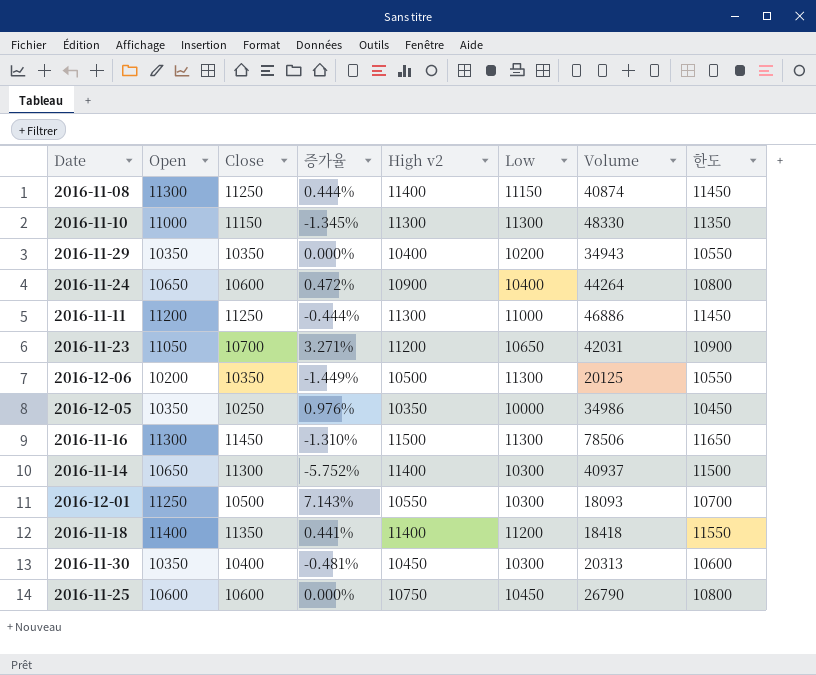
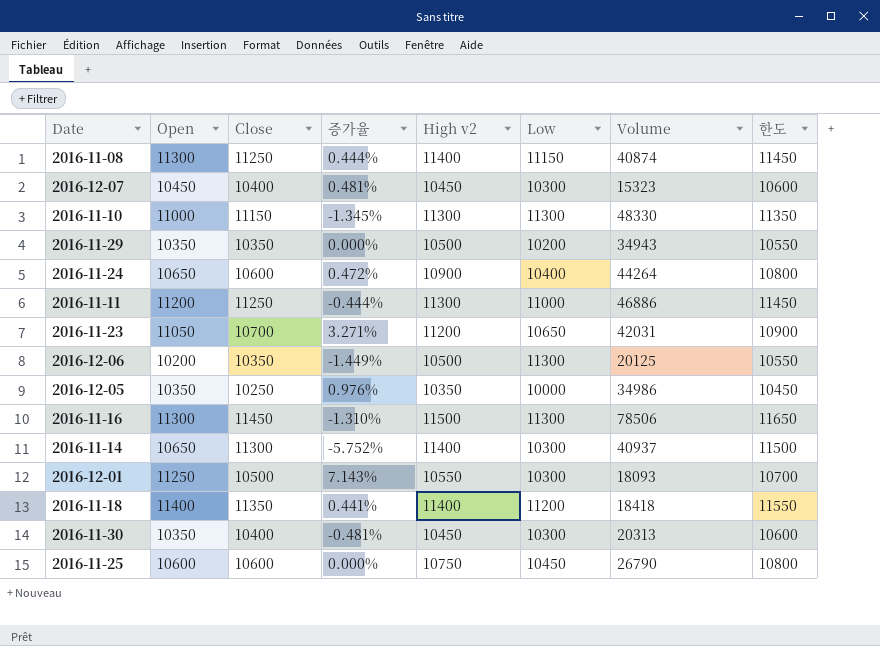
row 2016-12-07: none -> 10450 | 10400 | 0.481% | 10450 | 10300 | 15323 | 10600
2016-11-29 | High v2: 10400 -> 10500

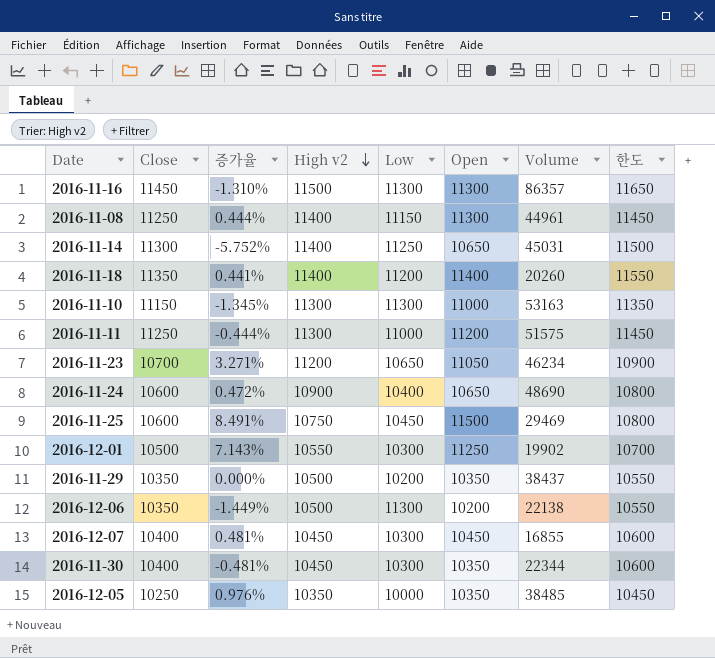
row order: none -> High v2 descending
column Open | position: 2 -> 6
2016-11-16 | Volume: 78506 -> 86357
2016-11-08 | Volume: 40874 -> 44961
2016-11-14 | Low: 10300 -> 11250
2016-11-14 | Volume: 40937 -> 45031
2016-11-18 | Volume: 18418 -> 20260
2016-11-10 | Volume: 48330 -> 53163
2016-11-11 | Volume: 46886 -> 51575
2016-11-23 | Volume: 42031 -> 46234
2016-11-24 | Volume: 44264 -> 48690
2016-11-25 | 증가율: 0.000% -> 8.491%
2016-11-25 | Open: 10600 -> 11500
2016-11-25 | Volume: 26790 -> 29469
2016-12-01 | Volume: 18093 -> 19902
2016-11-29 | Volume: 34943 -> 38437
2016-12-06 | Volume: 20125 -> 22138
2016-12-07 | Volume: 15323 -> 16855
2016-11-30 | Volume: 20313 -> 22344
2016-12-05 | Volume: 34986 -> 38485

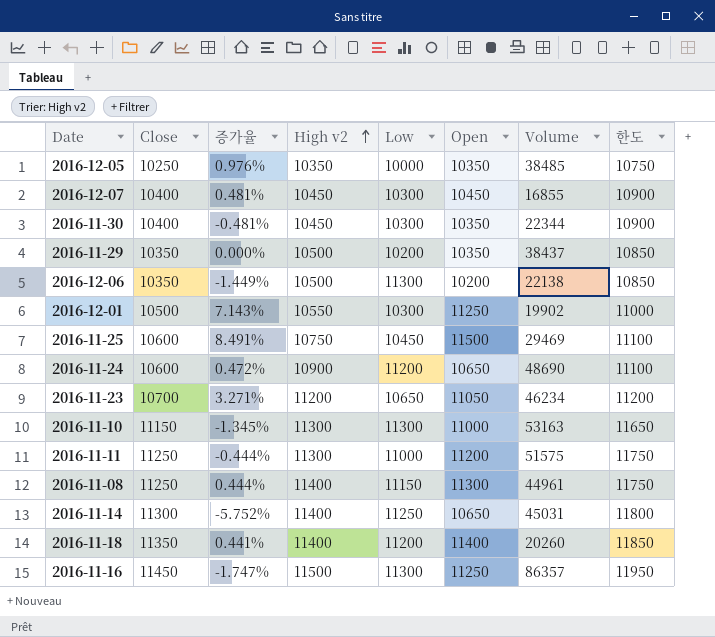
row order: High v2 descending -> High v2 ascending
column 한도 | formula: [Close] + 200 -> [Close] + 500
2016-11-24 | Low: 10400 -> 11200
2016-11-16 | 증가율: -1.310% -> -1.747%
2016-11-16 | Open: 11300 -> 11250

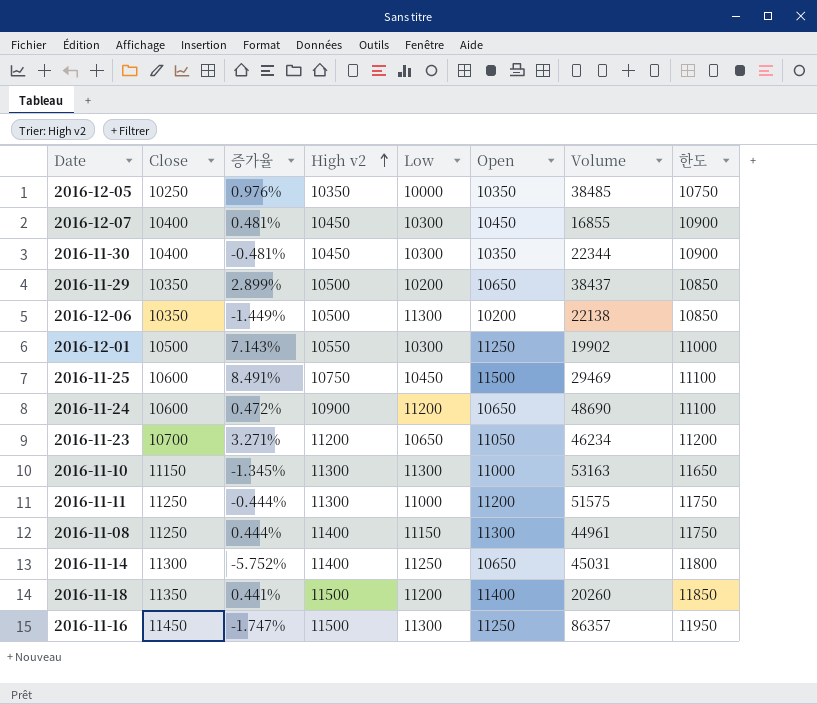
2016-11-29 | 증가율: 0.000% -> 2.899%
2016-11-29 | Open: 10350 -> 10650
2016-11-18 | High v2: 11400 -> 11500

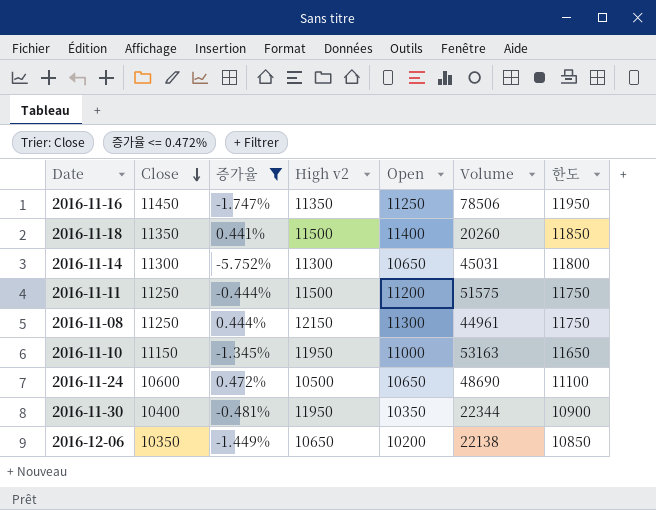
filter: none -> 증가율 <= 0.472%
row order: High v2 ascending -> Close descending
column Low | position: 5 -> none
2016-11-16 | High v2: 11500 -> 11350
2016-11-16 | Volume: 86357 -> 78506
2016-11-14 | High v2: 11400 -> 11300
2016-11-11 | High v2: 11300 -> 11500
2016-11-08 | High v2: 11400 -> 12150
2016-11-10 | High v2: 11300 -> 11950
2016-11-24 | High v2: 10900 -> 10500
2016-11-30 | High v2: 10450 -> 11950
2016-12-06 | High v2: 10500 -> 10650

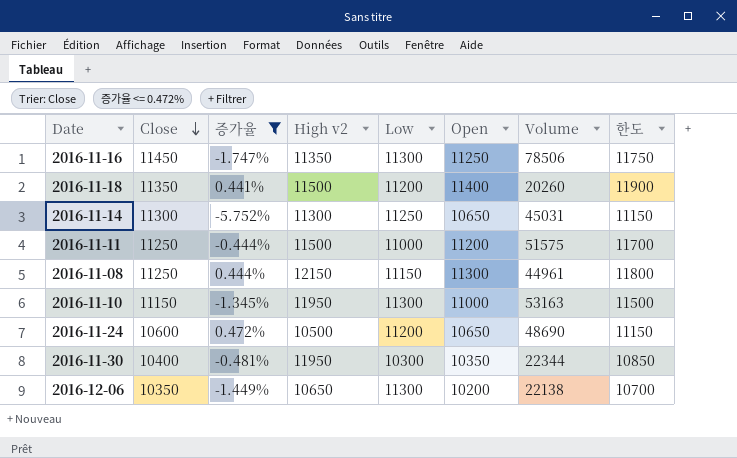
column Low | position: none -> 5
column 한도 | formula: [Close] + 500 -> [Open] + 500

